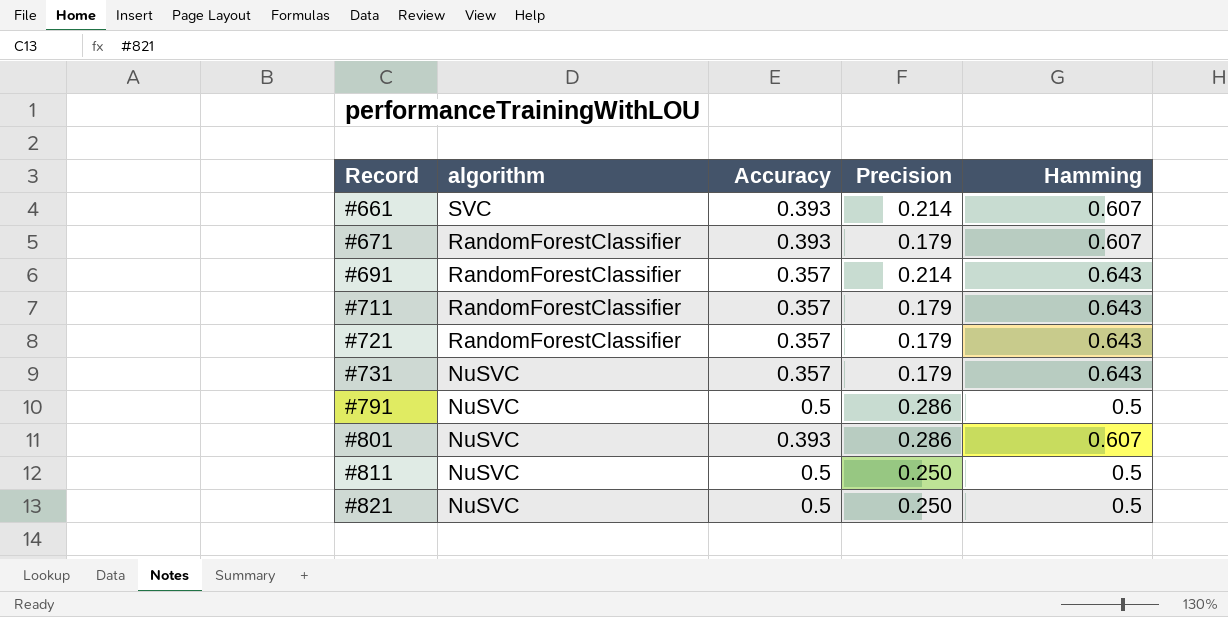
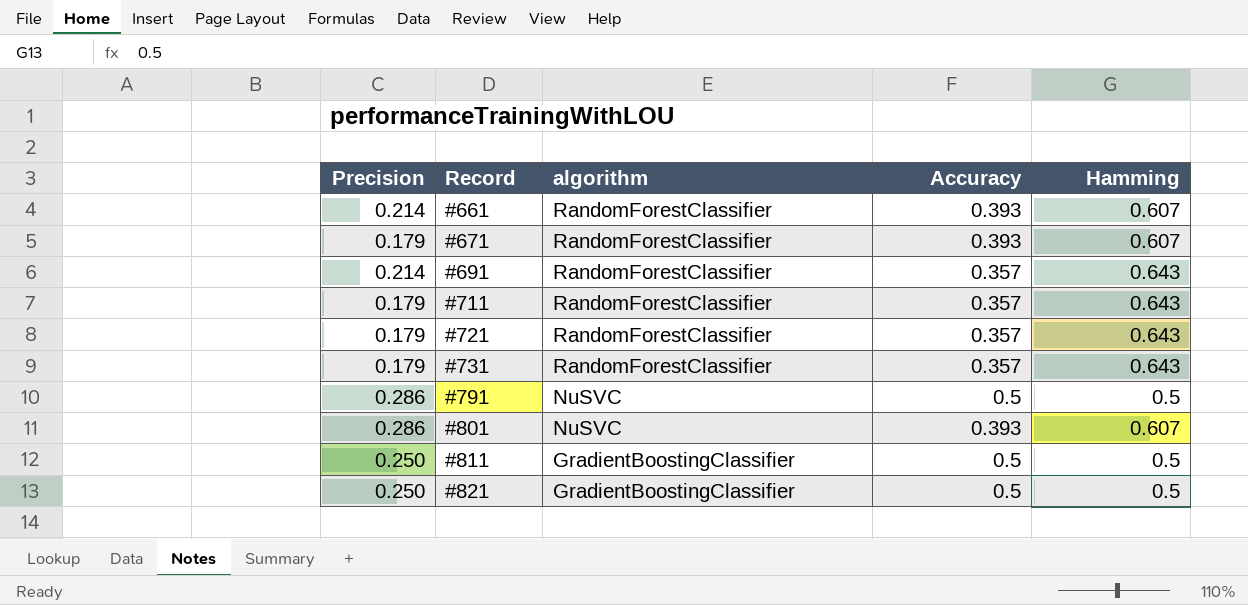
column Precision | position: 4 -> 1
#661 | algorithm: SVC -> RandomForestClassifier
#731 | algorithm: NuSVC -> RandomForestClassifier
#811 | algorithm: NuSVC -> GradientBoostingClassifier
#821 | algorithm: NuSVC -> GradientBoostingClassifier

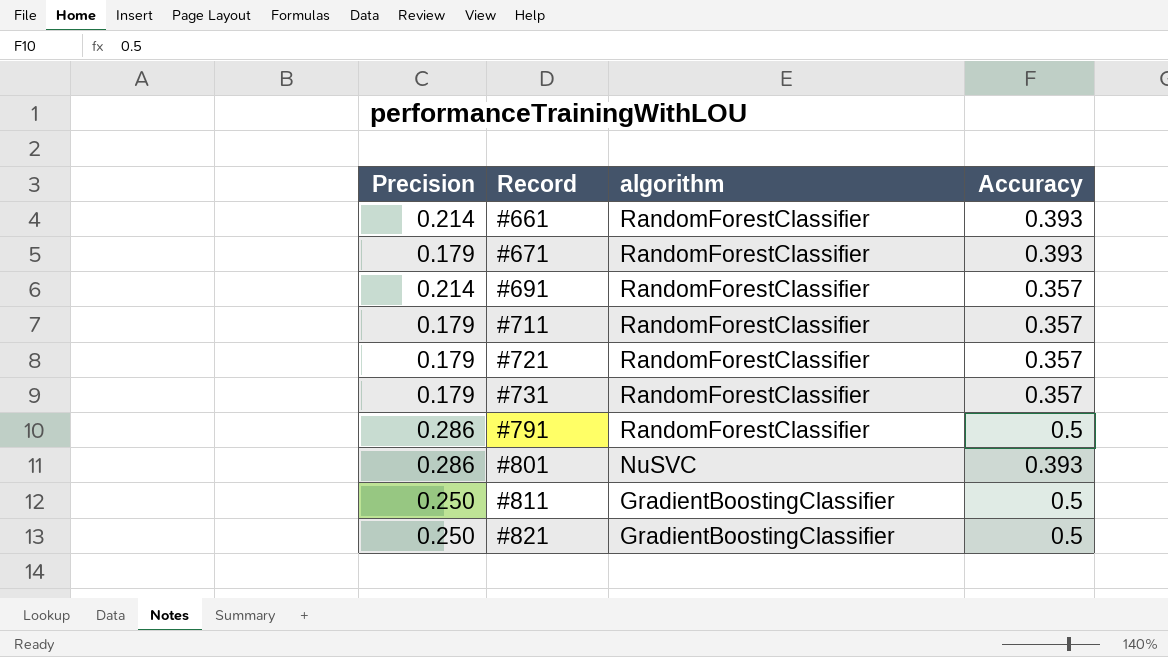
column Hamming | position: 5 -> none
#791 | algorithm: NuSVC -> RandomForestClassifier

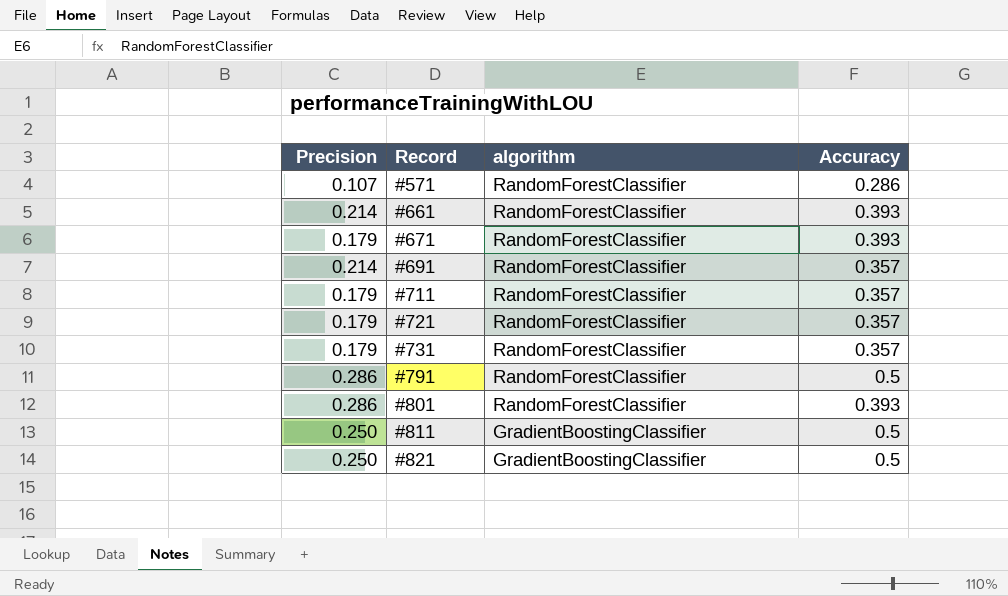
row #571: none -> 0.107 | RandomForestClassifier | 0.286
#801 | algorithm: NuSVC -> RandomForestClassifier

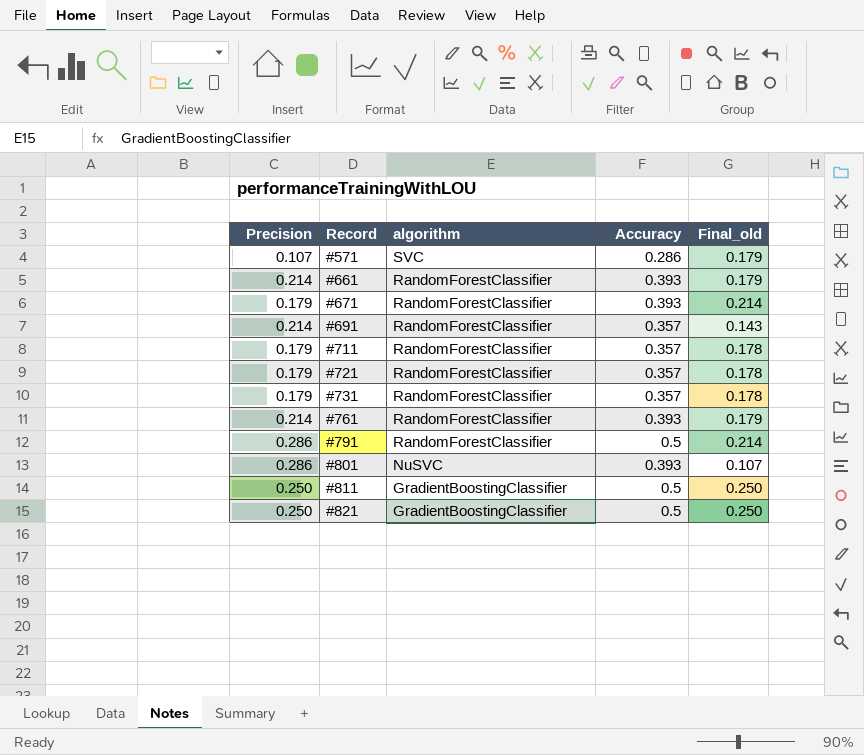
column Final_old | formula: none -> [Accuracy] - [Precision]
#571 | algorithm: RandomForestClassifier -> SVC
row #761: none -> 0.214 | RandomForestClassifier | 0.393 | 0.179
#801 | algorithm: RandomForestClassifier -> NuSVC

